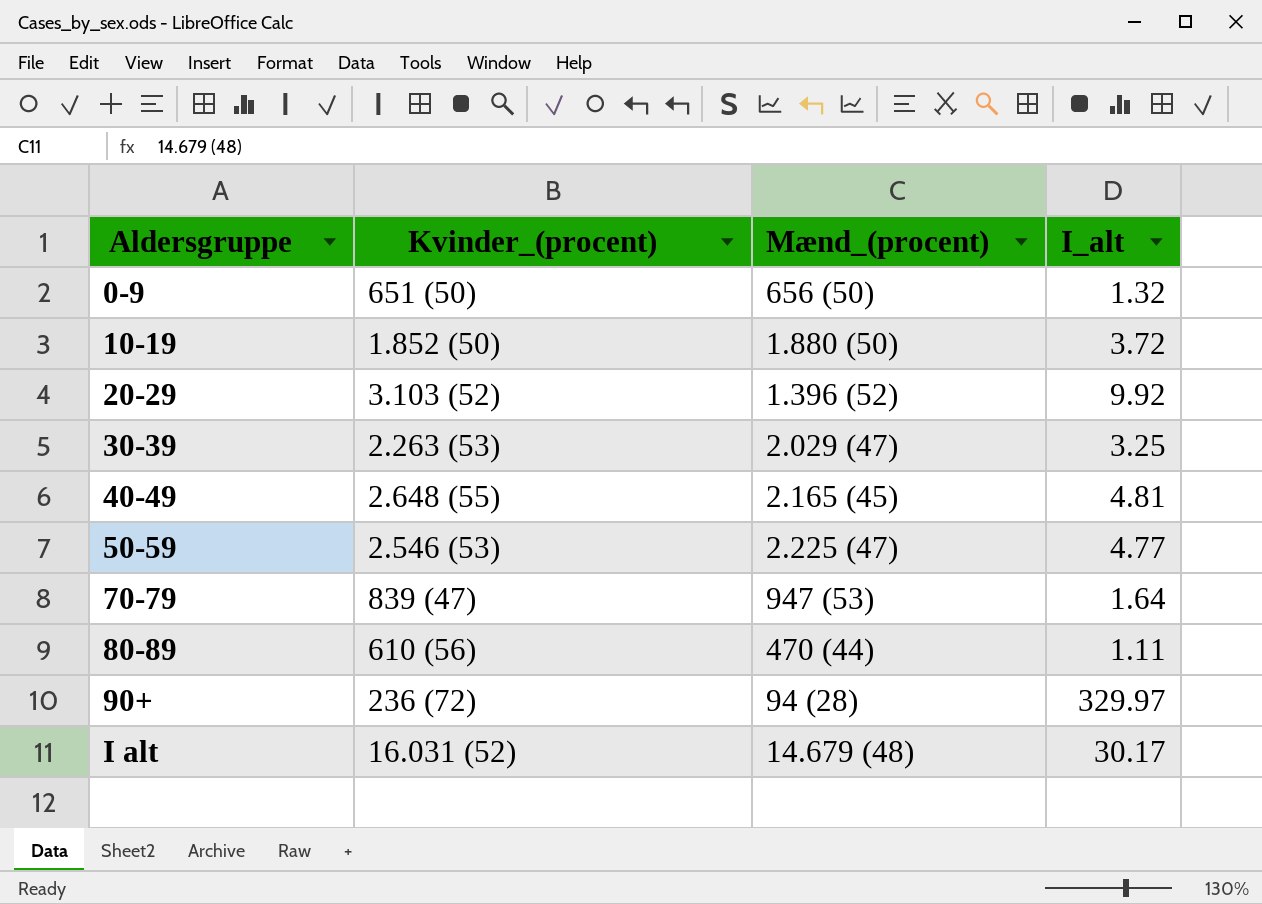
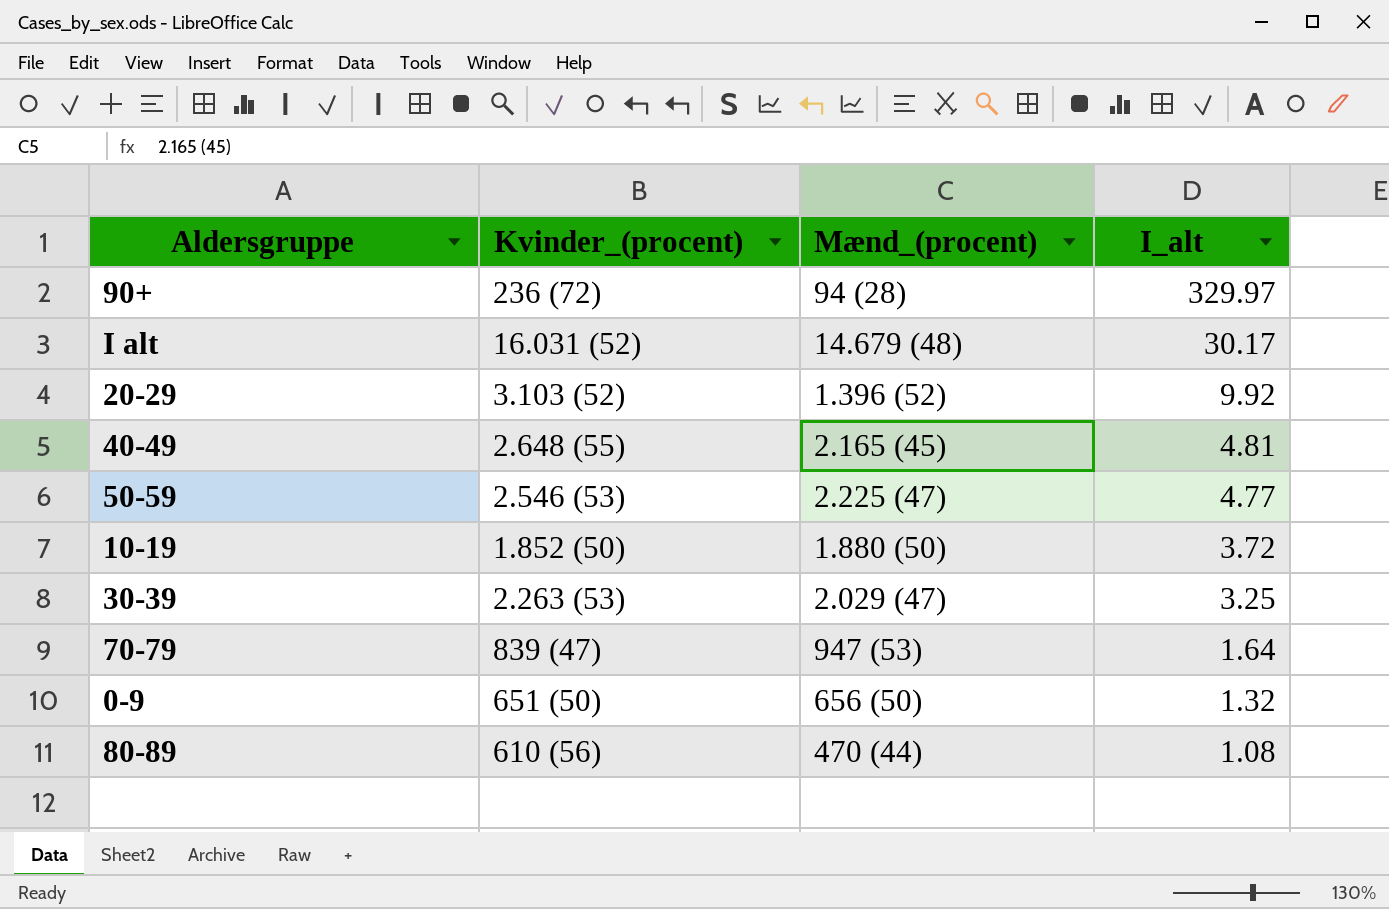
row order: Aldersgruppe ascending -> I_alt descending
80-89 | I_alt: 1.11 -> 1.08

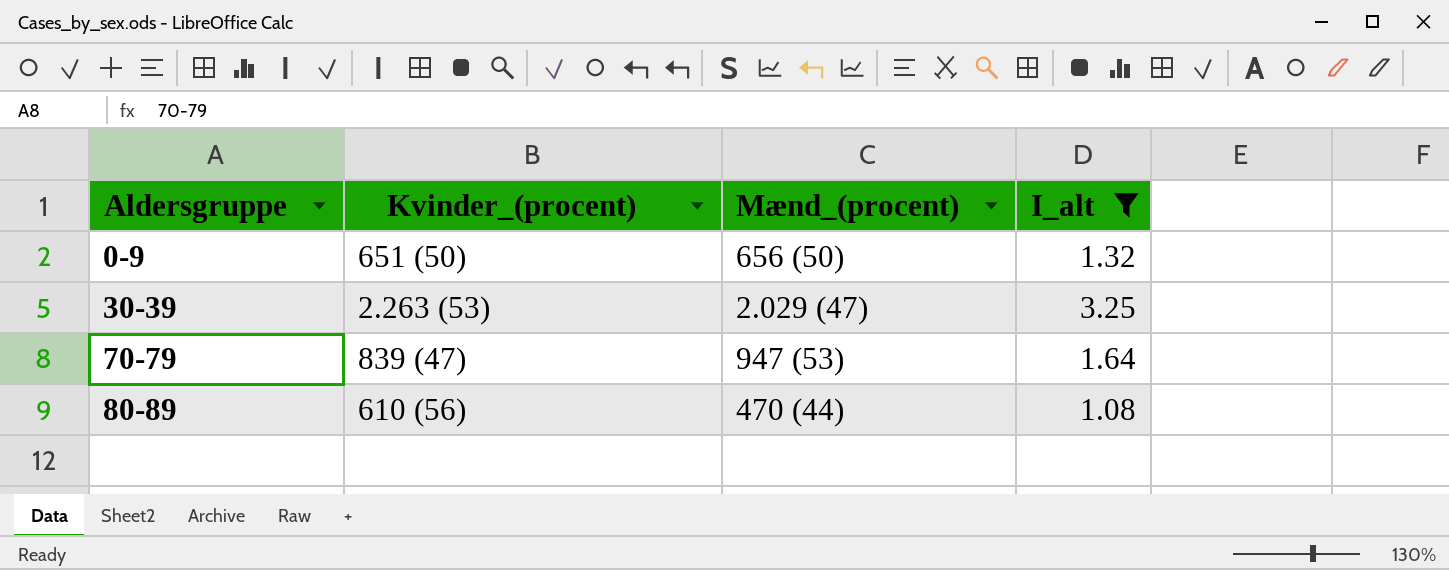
filter: none -> I_alt <= 3.25
row order: I_alt descending -> Aldersgruppe ascending

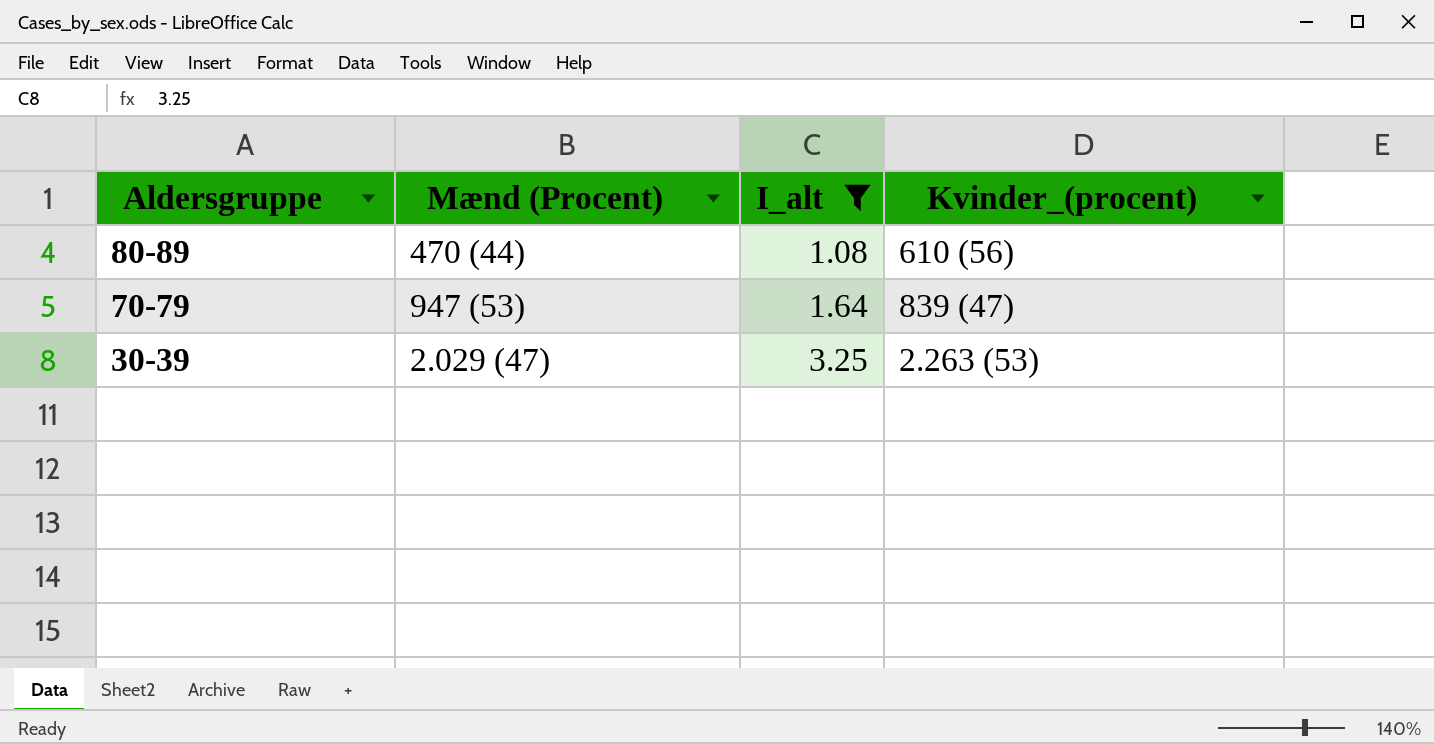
row order: Aldersgruppe ascending -> Aldersgruppe descending
column name: Mænd_(procent) -> Mænd (Procent)
column Kvinder_(procent) | position: 2 -> 4
row 0-9: 651 (50) | 656 (50) | 1.32 -> none

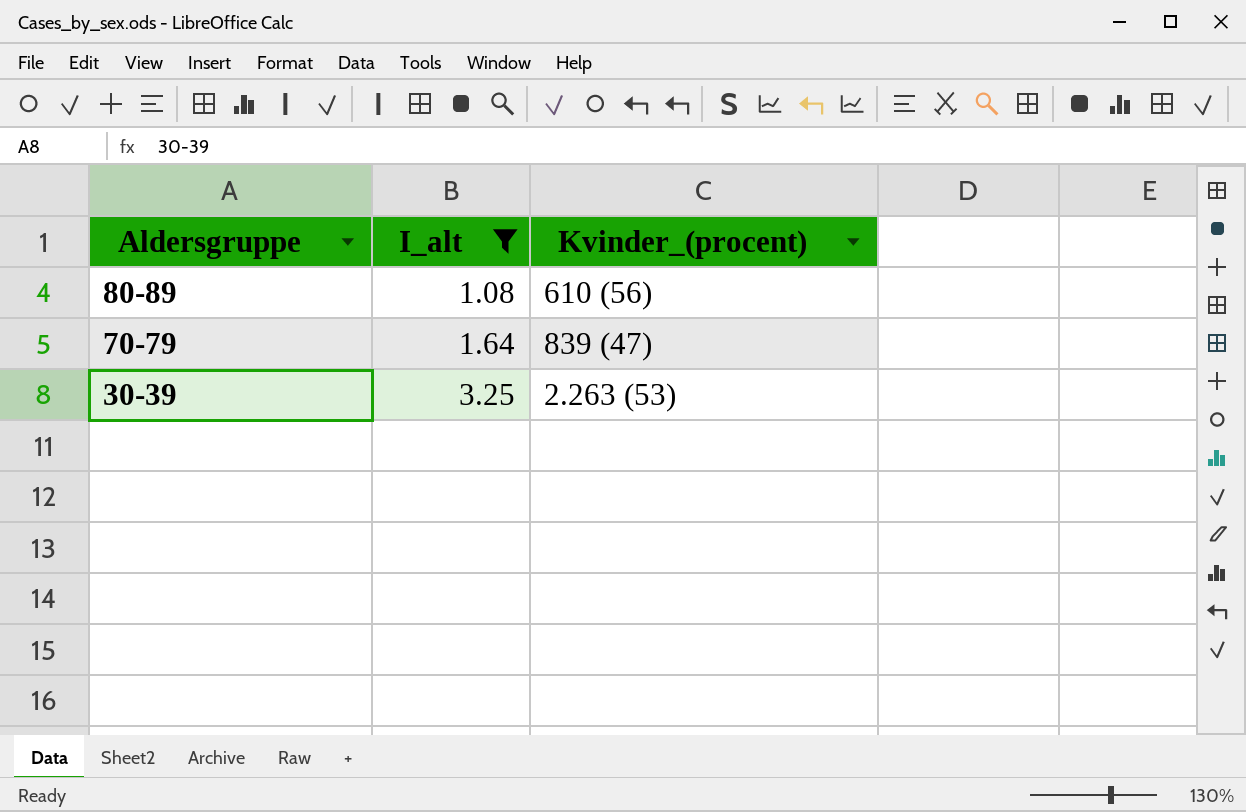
column Mænd (Procent) | position: 2 -> none

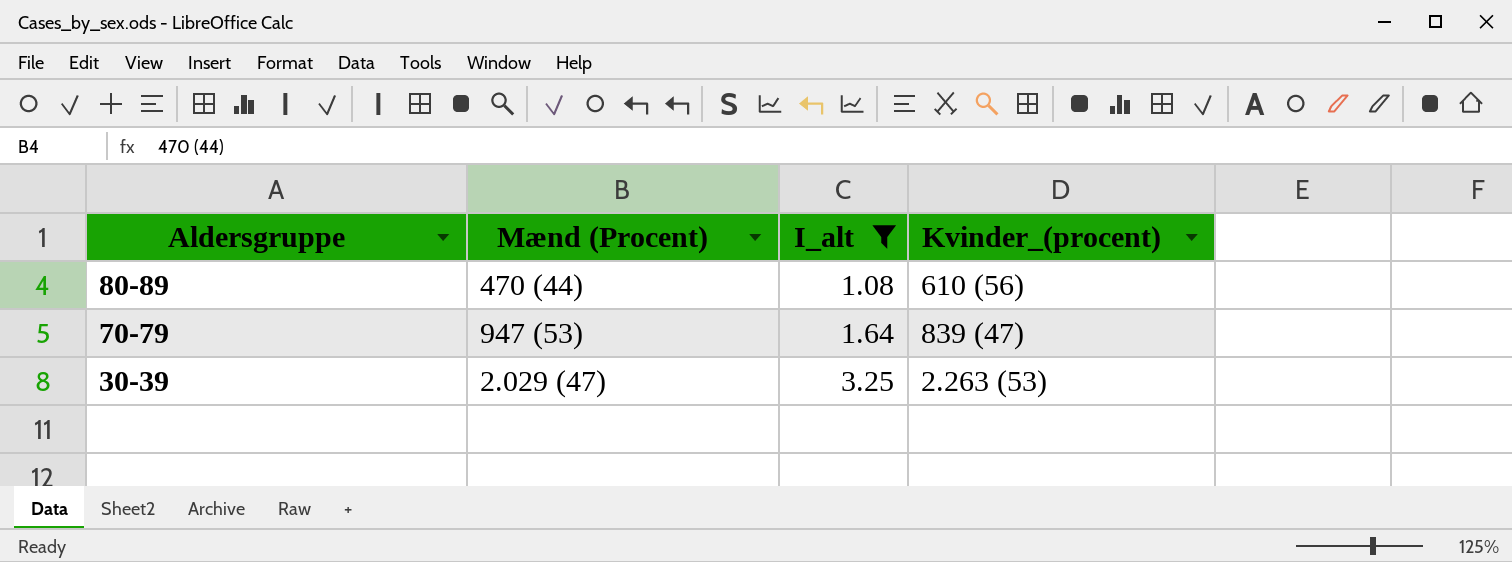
column Mænd (Procent) | position: none -> 2

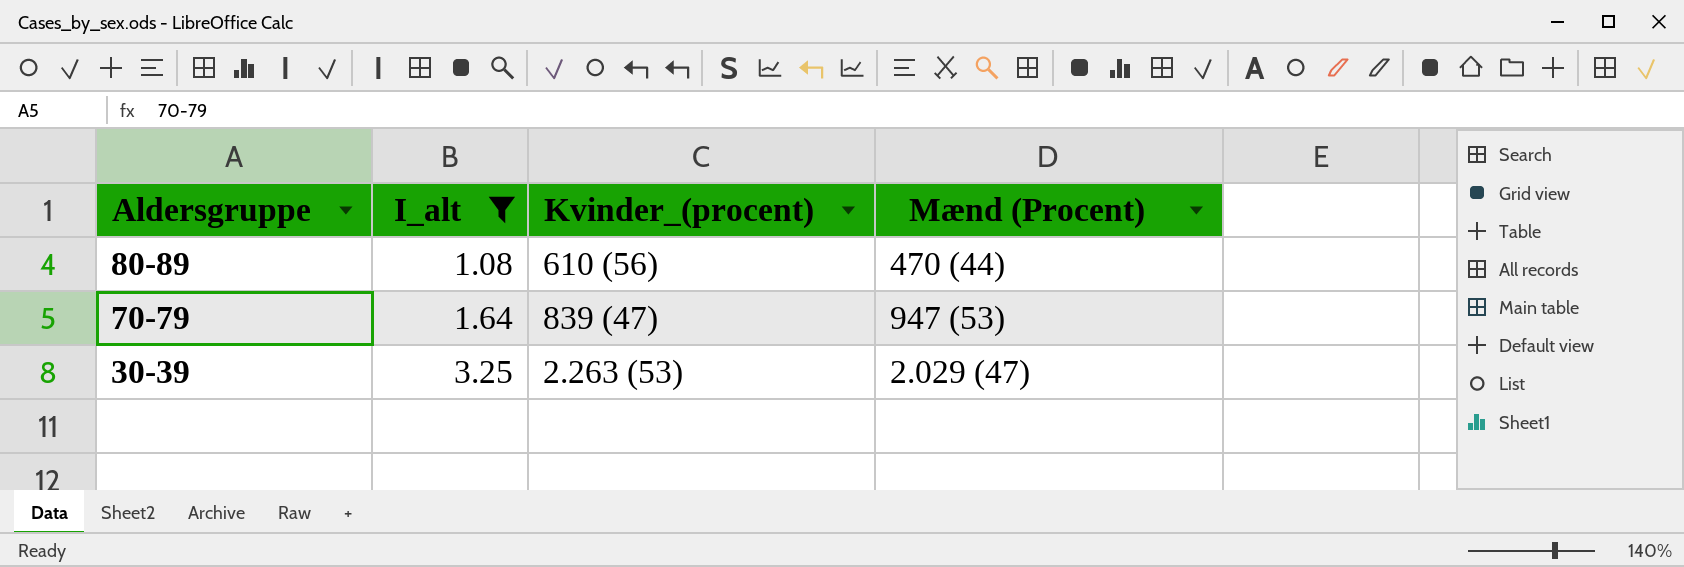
column Mænd (Procent) | position: 2 -> 4

